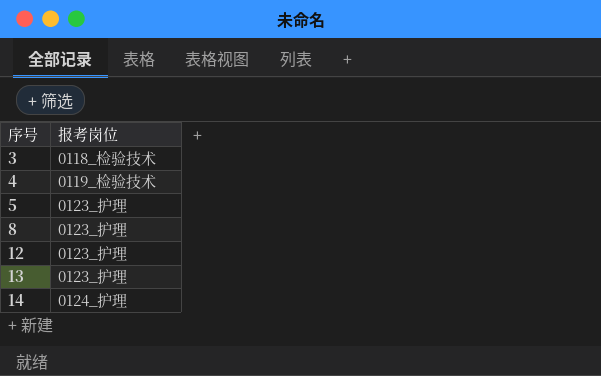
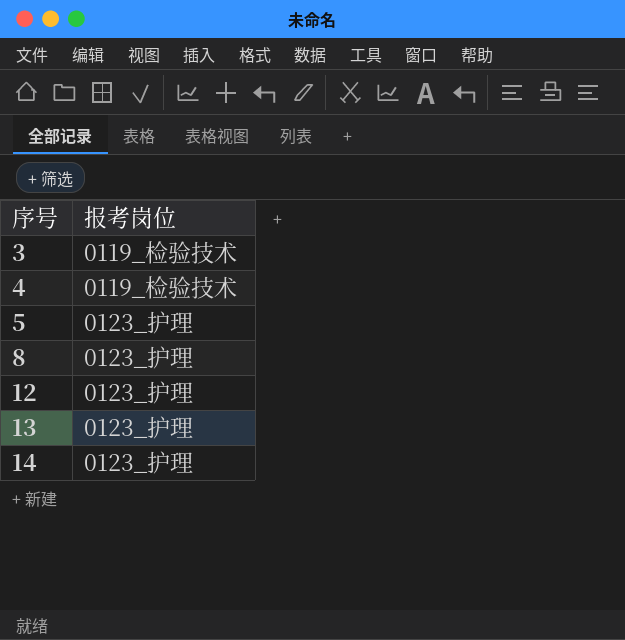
3 | 报考岗位: 0118_检验技术 -> 0119_检验技术
14 | 报考岗位: 0124_护理 -> 0123_护理

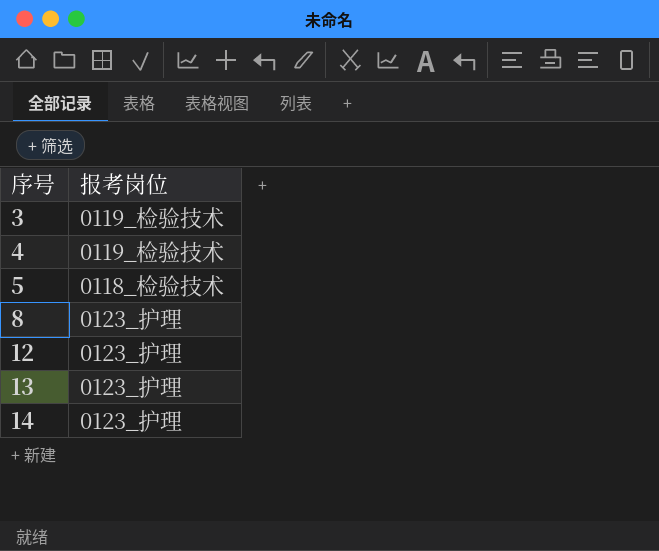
5 | 报考岗位: 0123_护理 -> 0118_检验技术

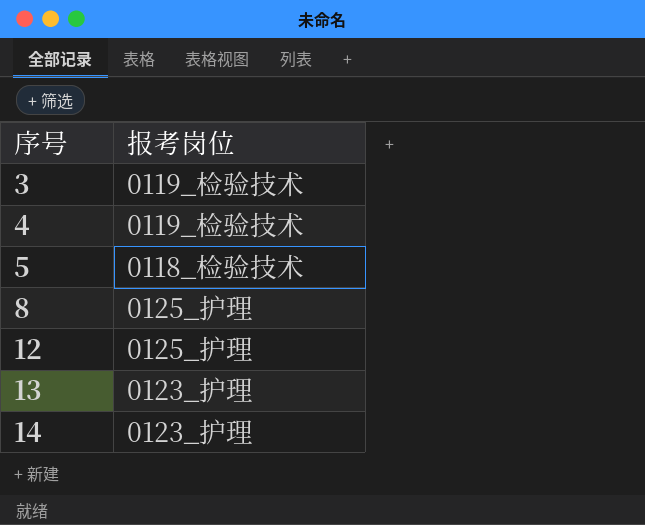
8 | 报考岗位: 0123_护理 -> 0125_护理
12 | 报考岗位: 0123_护理 -> 0125_护理

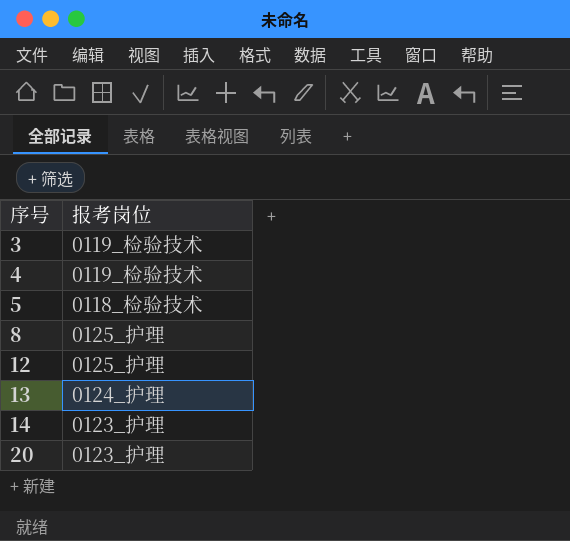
13 | 报考岗位: 0123_护理 -> 0124_护理
row 20: none -> 0123_护理

